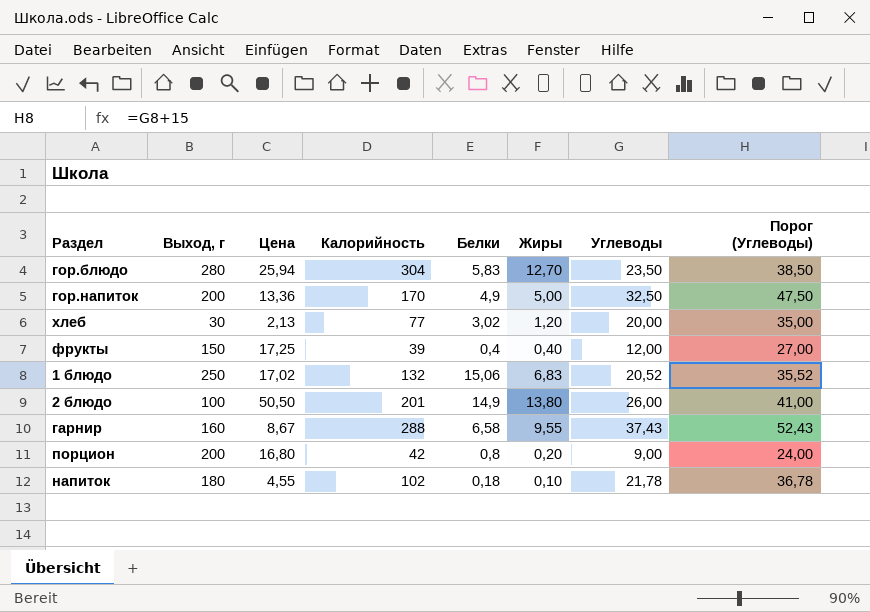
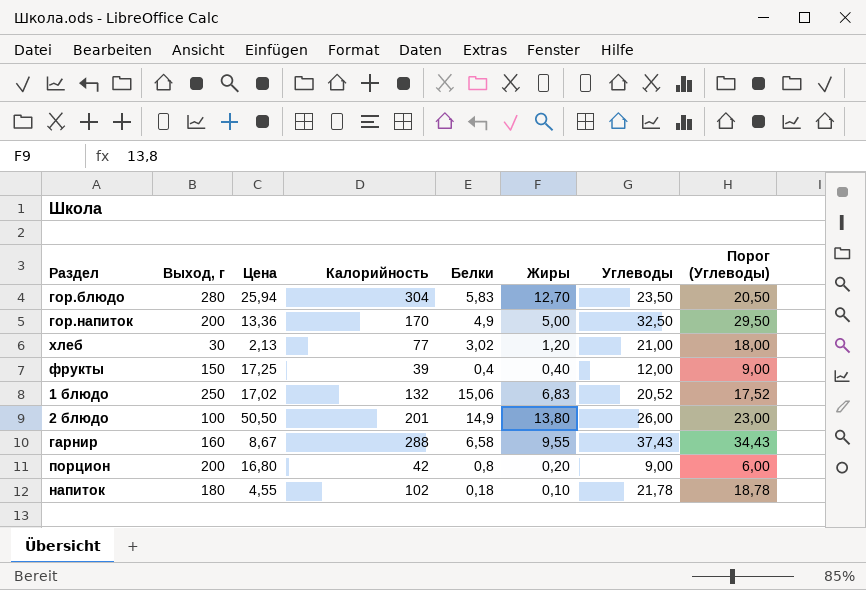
column Порог (Углеводы) | formula: [Углеводы] + 15 -> [Углеводы] - 3
хлеб | Углеводы: 20,00 -> 21,00

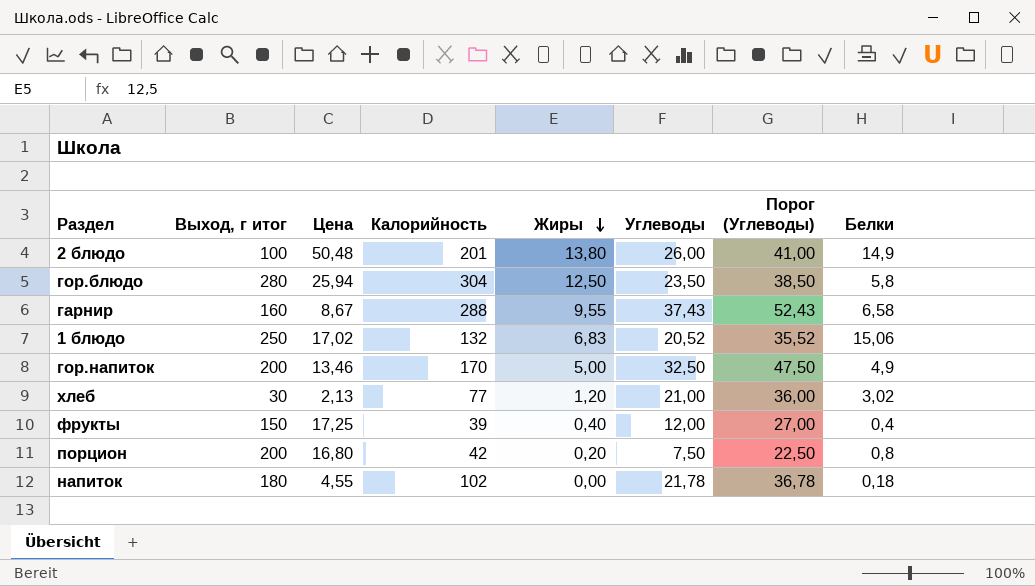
row order: none -> Жиры descending
column name: Выход, г -> Выход, г итог
column Порог (Углеводы) | formula: [Углеводы] - 3 -> [Углеводы] + 15
column Белки | position: 5 -> 8
2 блюдо | Цена: 50,50 -> 50,48
гор.блюдо | Жиры: 12,70 -> 12,50
гор.блюдо | Белки: 5,83 -> 5,8
гор.напиток | Цена: 13,36 -> 13,46
порцион | Углеводы: 9,00 -> 7,50
напиток | Жиры: 0,10 -> 0,00

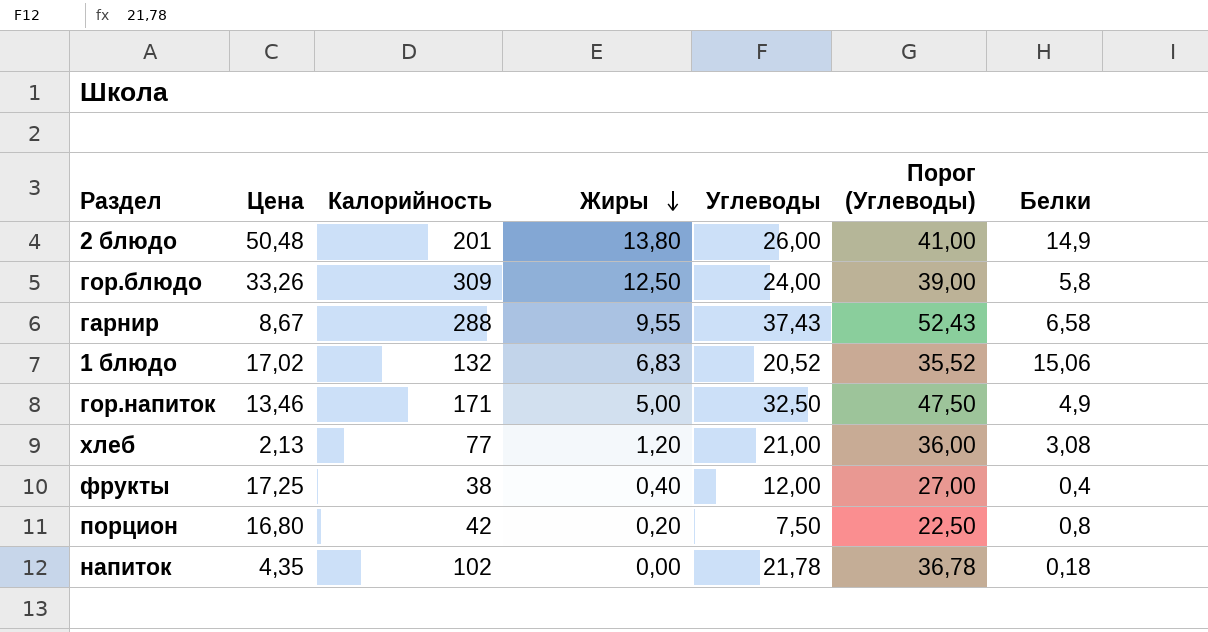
column Выход, г итог | position: 2 -> none
гор.блюдо | Цена: 25,94 -> 33,26
гор.блюдо | Калорийность: 304 -> 309
гор.блюдо | Углеводы: 23,50 -> 24,00
гор.блюдо | Порог (Углеводы): 38,50 -> 39,00
гор.напиток | Калорийность: 170 -> 171
хлеб | Белки: 3,02 -> 3,08
фрукты | Калорийность: 39 -> 38
напиток | Цена: 4,55 -> 4,35

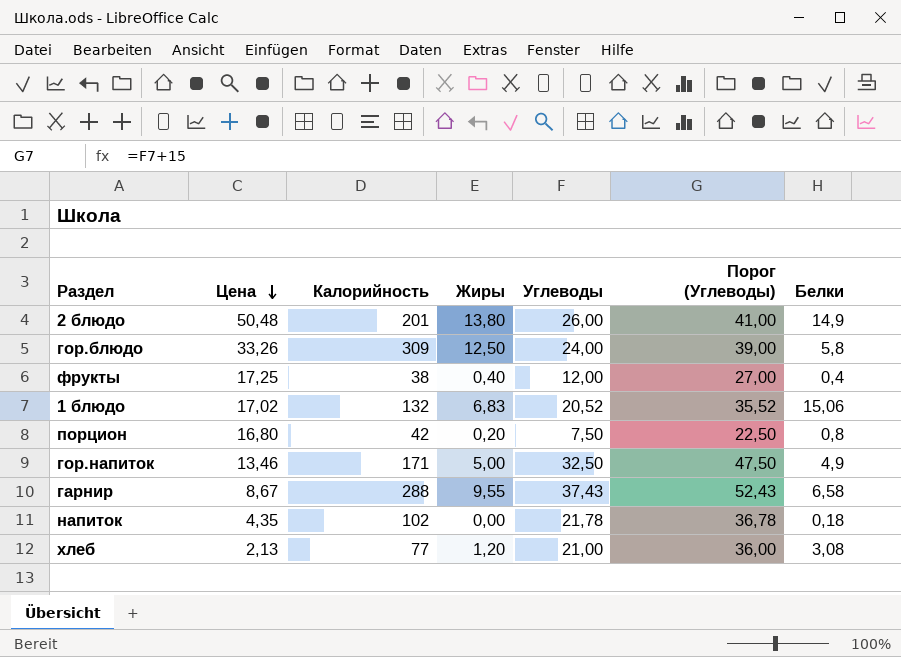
row order: Жиры descending -> Цена descending

